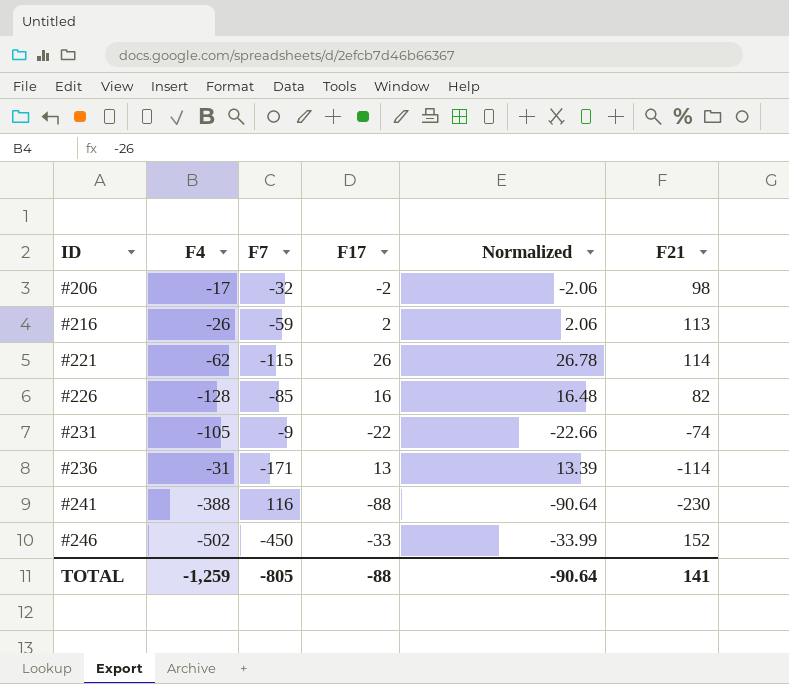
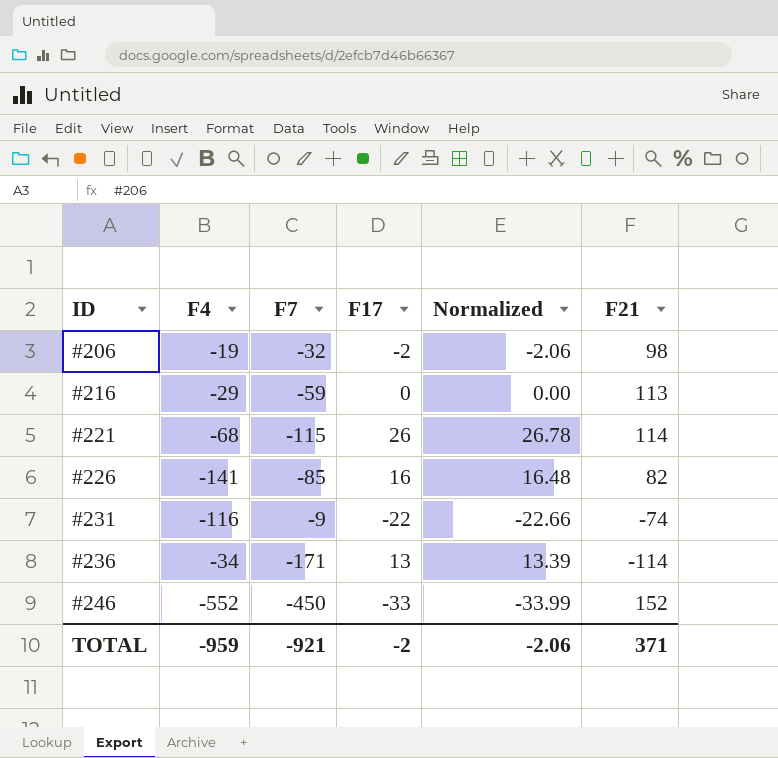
row #241: -388 | 116 | -88 | -90.64 | -230 -> none
#206 | F4: -17 -> -19
#216 | F4: -26 -> -29
#216 | F17: 2 -> 0
#216 | Normalized: 2.06 -> 0.00
#221 | F4: -62 -> -68
#226 | F4: -128 -> -141
#231 | F4: -105 -> -116
#236 | F4: -31 -> -34
#246 | F4: -502 -> -552
TOTAL | F4: -1,259 -> -959
TOTAL | F7: -805 -> -921
TOTAL | F17: -88 -> -2
TOTAL | Normalized: -90.64 -> -2.06
TOTAL | F21: 141 -> 371

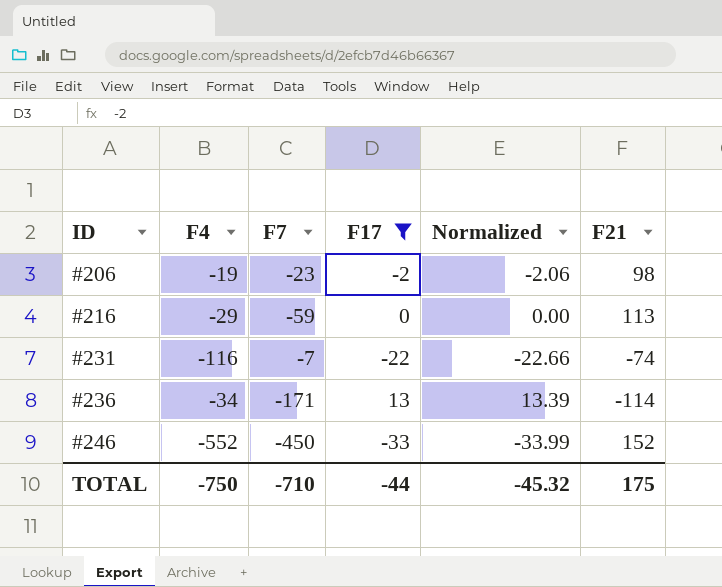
filter: none -> F17 <= 13
#206 | F7: -32 -> -23
#231 | F7: -9 -> -7
TOTAL | F4: -959 -> -750
TOTAL | F7: -921 -> -710
TOTAL | F17: -2 -> -44
TOTAL | Normalized: -2.06 -> -45.32
TOTAL | F21: 371 -> 175

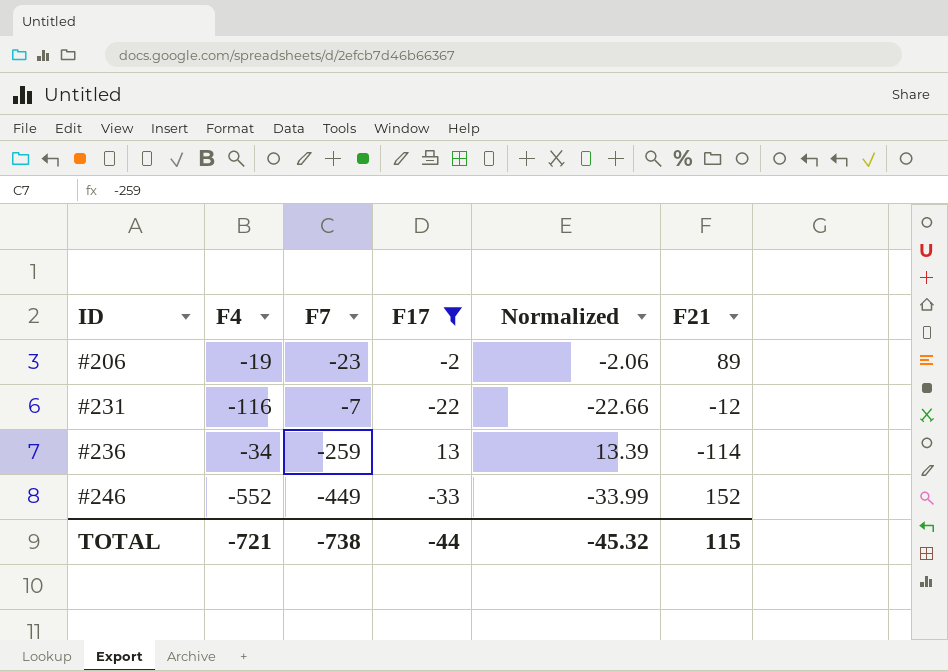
row #216: -29 | -59 | 0 | 0.00 | 113 -> none
#206 | F21: 98 -> 89
#231 | F21: -74 -> -12
#236 | F7: -171 -> -259
#246 | F7: -450 -> -449
TOTAL | F4: -750 -> -721
TOTAL | F7: -710 -> -738
TOTAL | F21: 175 -> 115

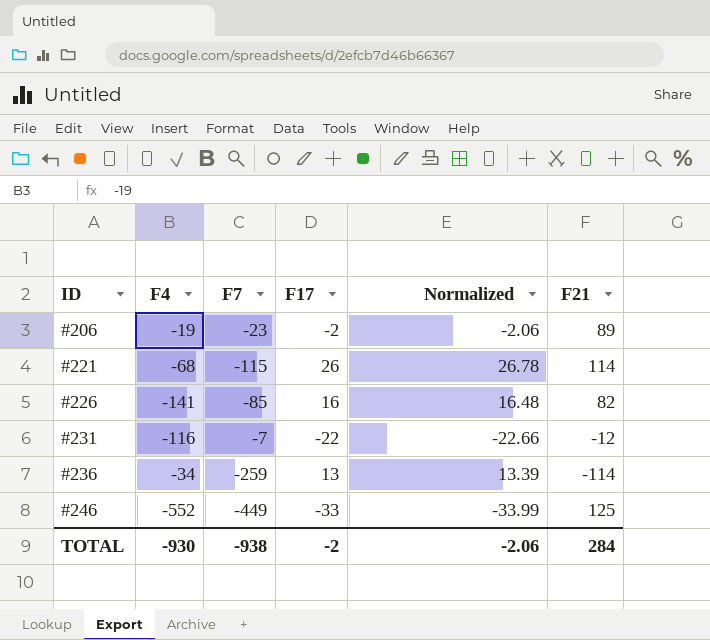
filter: F17 <= 13 -> none
#246 | F21: 152 -> 125
TOTAL | F4: -721 -> -930
TOTAL | F7: -738 -> -938
TOTAL | F17: -44 -> -2
TOTAL | Normalized: -45.32 -> -2.06
TOTAL | F21: 115 -> 284

